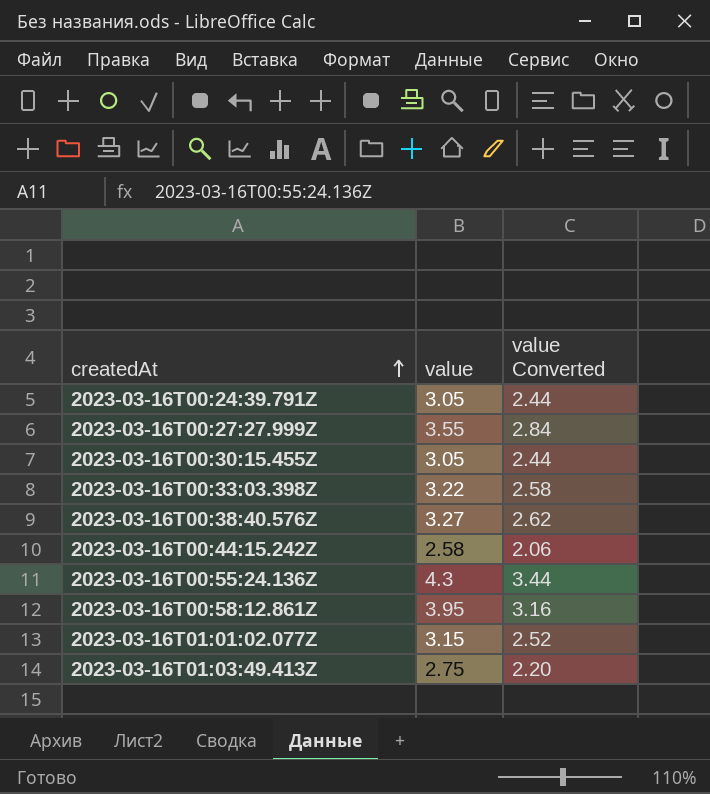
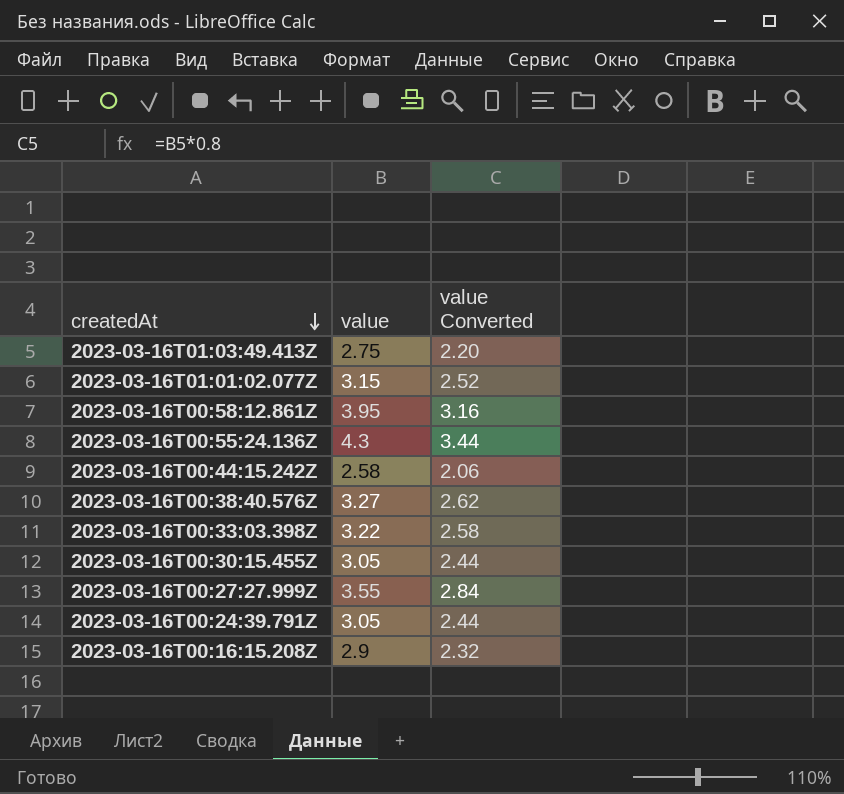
row order: createdAt ascending -> createdAt descending
row 2023-03-16T00:16:15.208Z: none -> 2.9 | 2.32

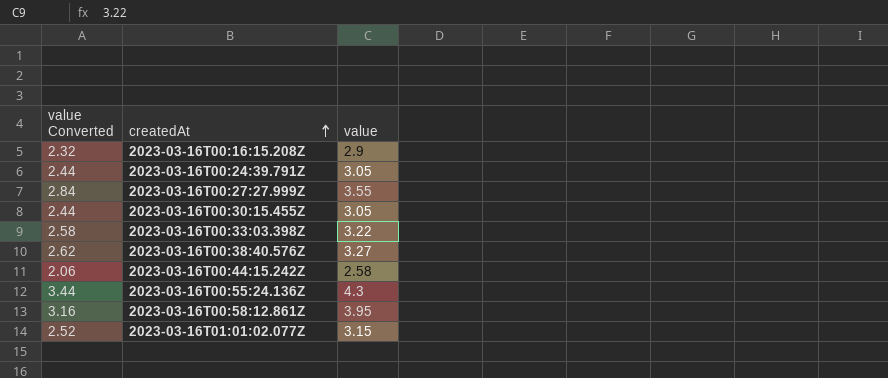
row order: createdAt descending -> createdAt ascending
column value Converted | position: 3 -> 1
row 2023-03-16T01:03:49.413Z: 2.75 | 2.20 -> none

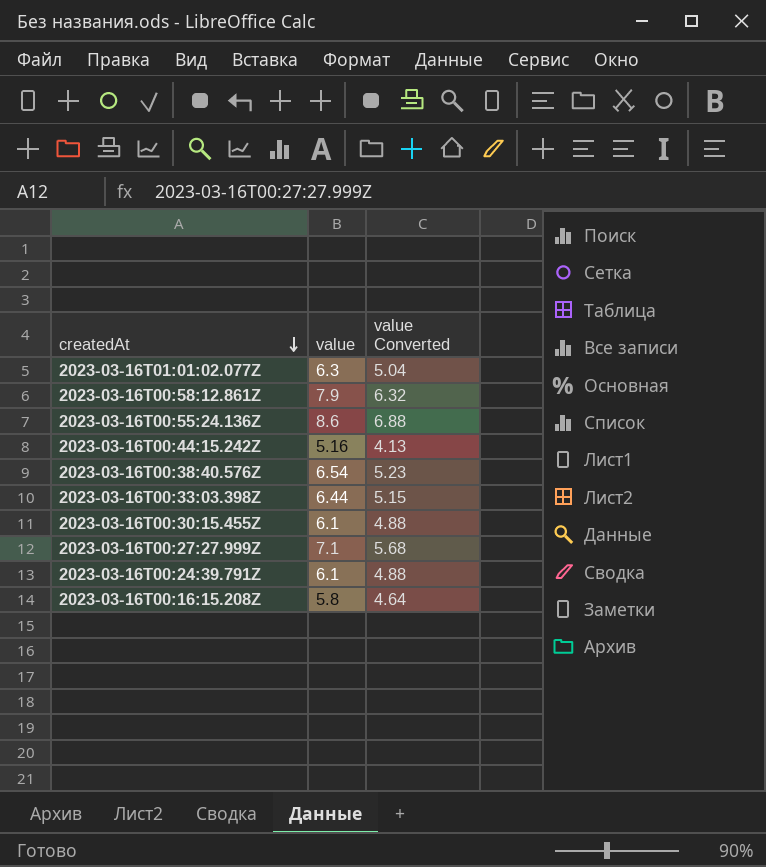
row order: createdAt ascending -> createdAt descending
column value Converted | position: 1 -> 3
2023-03-16T01:01:02.077Z | value: 3.15 -> 6.3
2023-03-16T01:01:02.077Z | value Converted: 2.52 -> 5.04
2023-03-16T00:58:12.861Z | value: 3.95 -> 7.9
2023-03-16T00:58:12.861Z | value Converted: 3.16 -> 6.32
2023-03-16T00:55:24.136Z | value: 4.3 -> 8.6
2023-03-16T00:55:24.136Z | value Converted: 3.44 -> 6.88
2023-03-16T00:44:15.242Z | value: 2.58 -> 5.16
2023-03-16T00:44:15.242Z | value Converted: 2.06 -> 4.13
2023-03-16T00:38:40.576Z | value: 3.27 -> 6.54
2023-03-16T00:38:40.576Z | value Converted: 2.62 -> 5.23
2023-03-16T00:33:03.398Z | value: 3.22 -> 6.44
2023-03-16T00:33:03.398Z | value Converted: 2.58 -> 5.15
2023-03-16T00:30:15.455Z | value: 3.05 -> 6.1
2023-03-16T00:30:15.455Z | value Converted: 2.44 -> 4.88
2023-03-16T00:27:27.999Z | value: 3.55 -> 7.1
2023-03-16T00:27:27.999Z | value Converted: 2.84 -> 5.68
2023-03-16T00:24:39.791Z | value: 3.05 -> 6.1
2023-03-16T00:24:39.791Z | value Converted: 2.44 -> 4.88
2023-03-16T00:16:15.208Z | value: 2.9 -> 5.8
2023-03-16T00:16:15.208Z | value Converted: 2.32 -> 4.64

